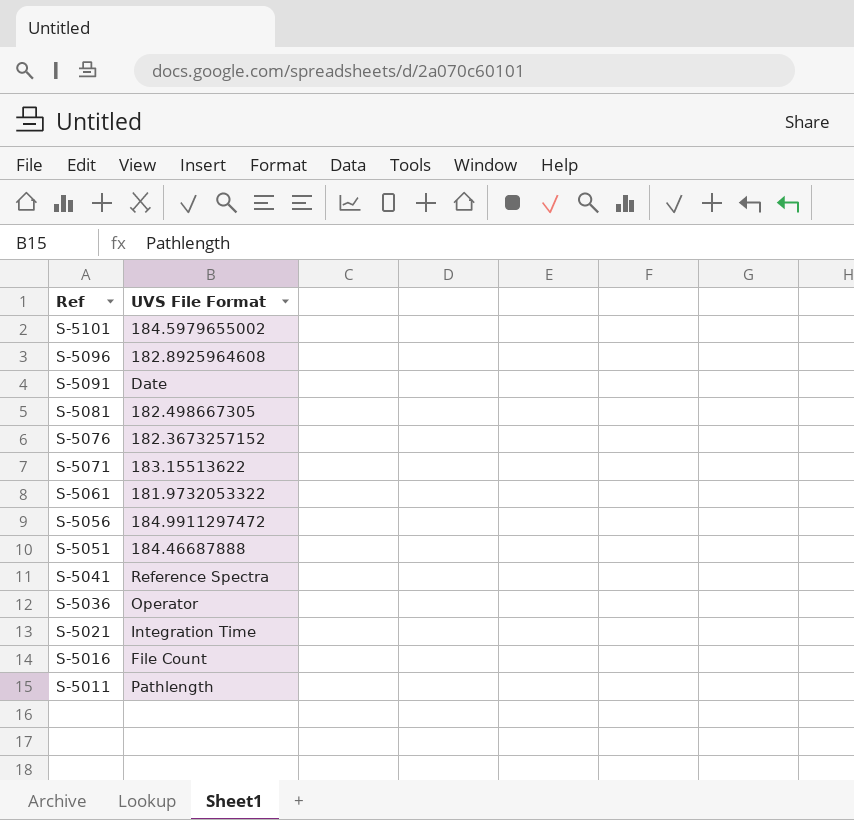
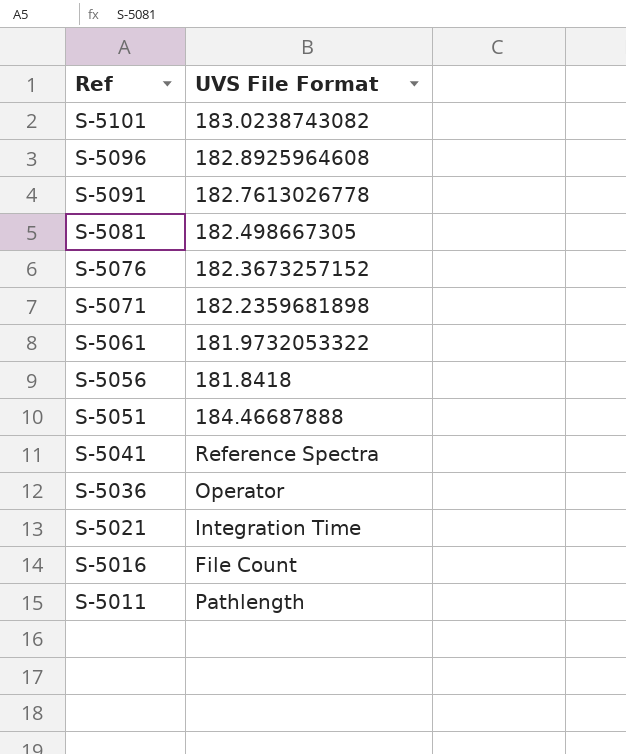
S-5101 | UVS File Format: 184.5979655002 -> 183.0238743082
S-5091 | UVS File Format: Date -> 182.7613026778
S-5071 | UVS File Format: 183.15513622 -> 182.2359681898
S-5056 | UVS File Format: 184.9911297472 -> 181.8418

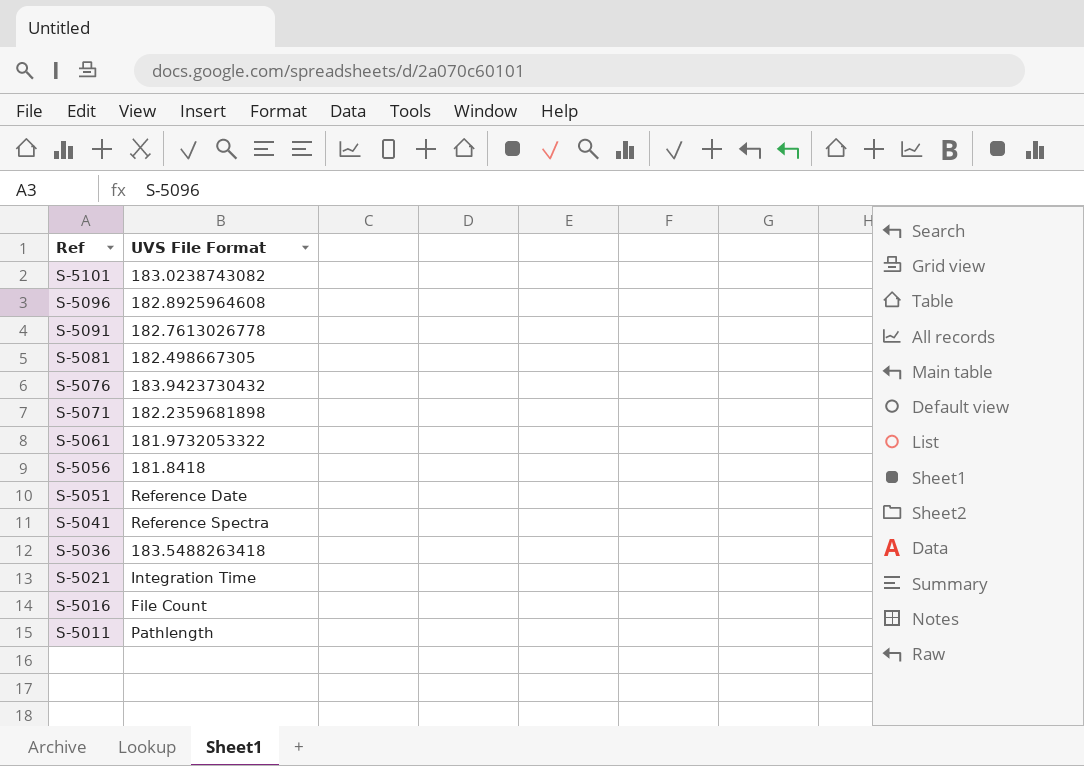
S-5076 | UVS File Format: 182.3673257152 -> 183.9423730432
S-5051 | UVS File Format: 184.46687888 -> Reference Date
S-5036 | UVS File Format: Operator -> 183.5488263418

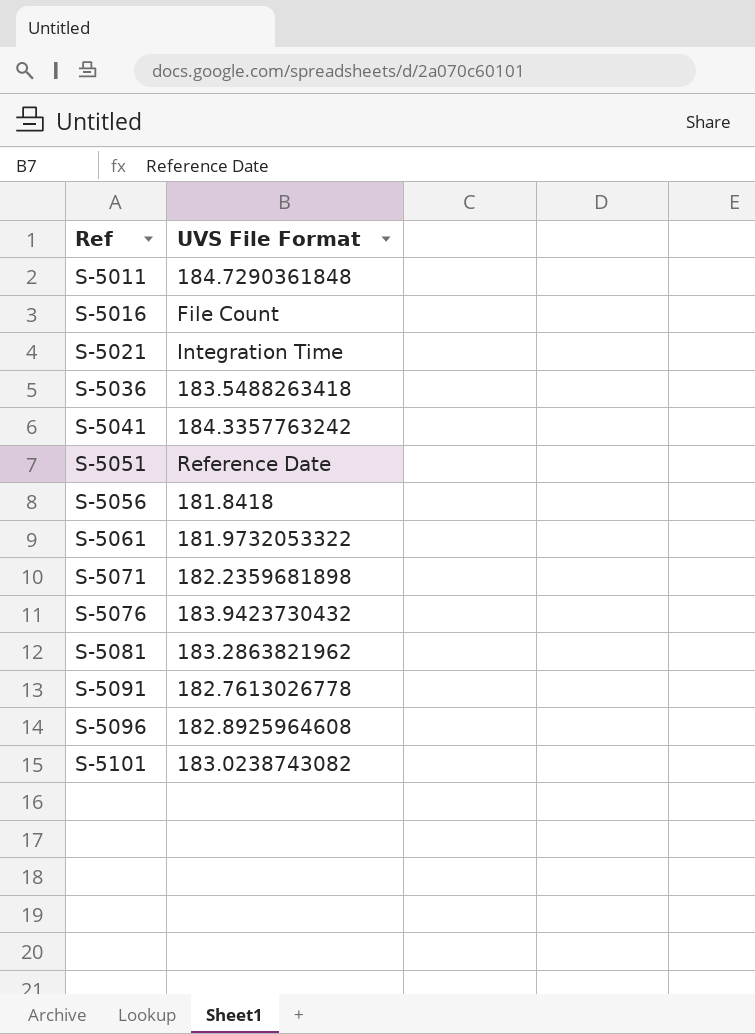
row order: Ref descending -> Ref ascending
S-5011 | UVS File Format: Pathlength -> 184.7290361848
S-5041 | UVS File Format: Reference Spectra -> 184.3357763242
S-5081 | UVS File Format: 182.498667305 -> 183.2863821962

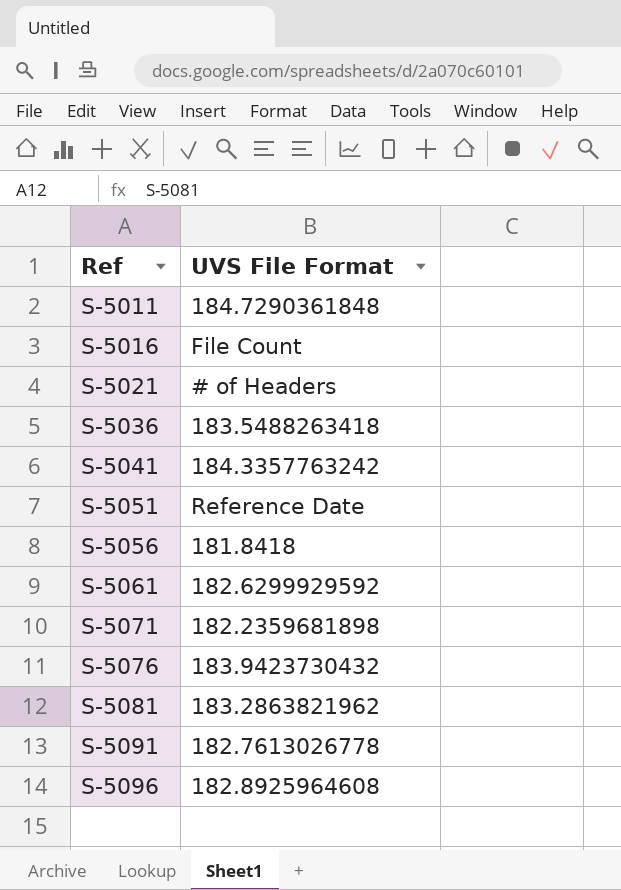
row S-5101: 183.0238743082 -> none
S-5021 | UVS File Format: Integration Time -> # of Headers
S-5061 | UVS File Format: 181.9732053322 -> 182.6299929592

